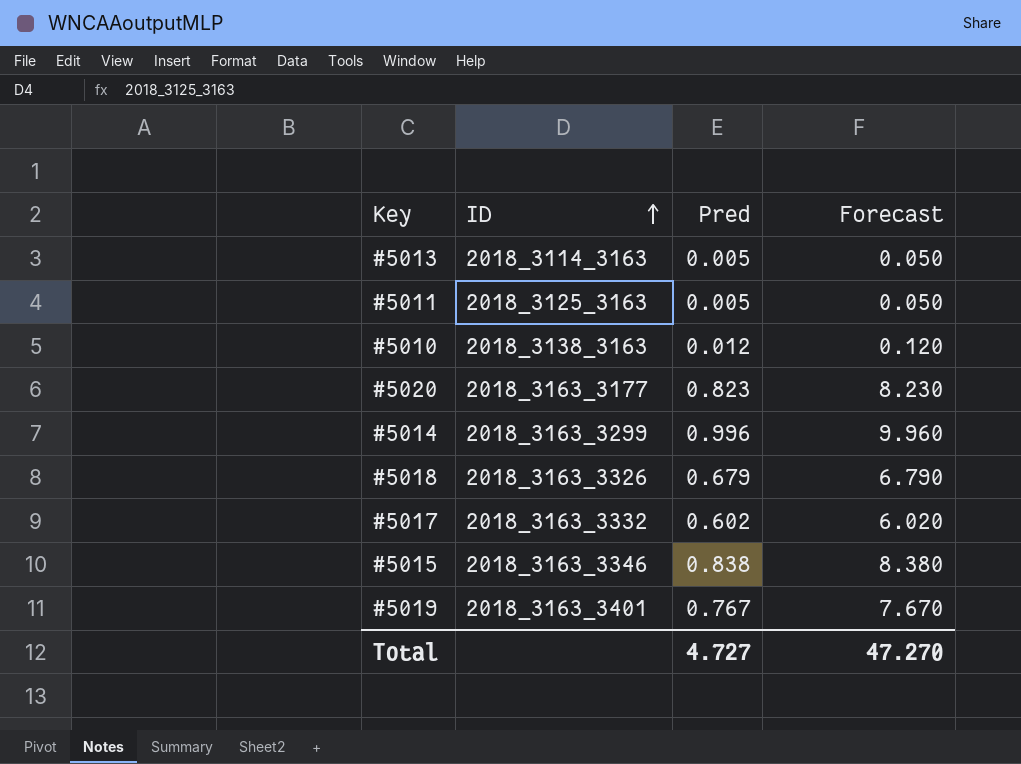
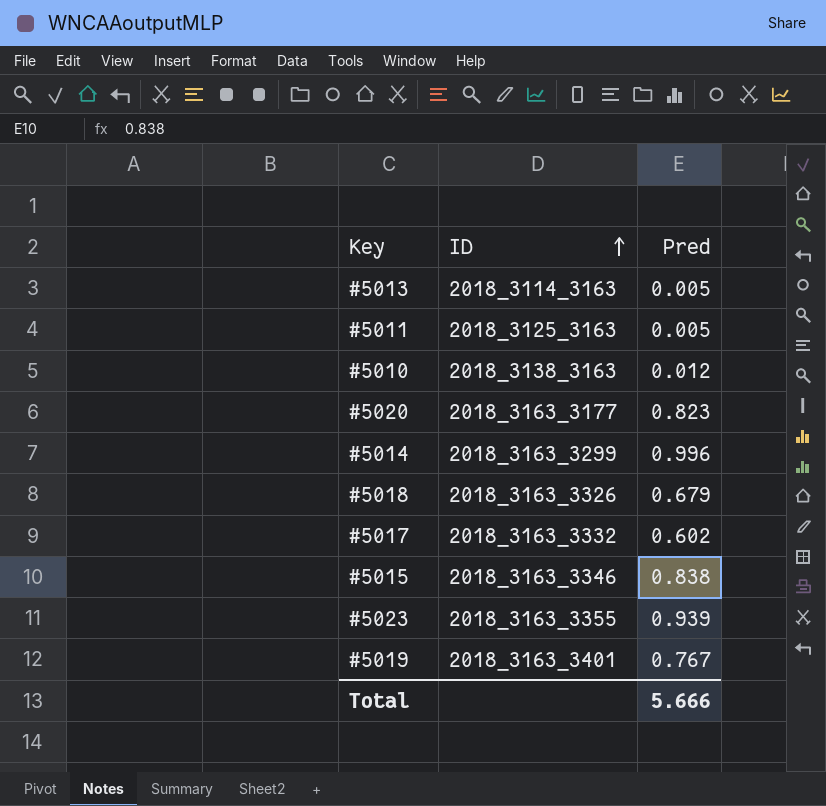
column Forecast | formula: [Pred] * 10 -> none
row #5023: none -> 2018_3163_3355 | 0.939
Total | Pred: 4.727 -> 5.666

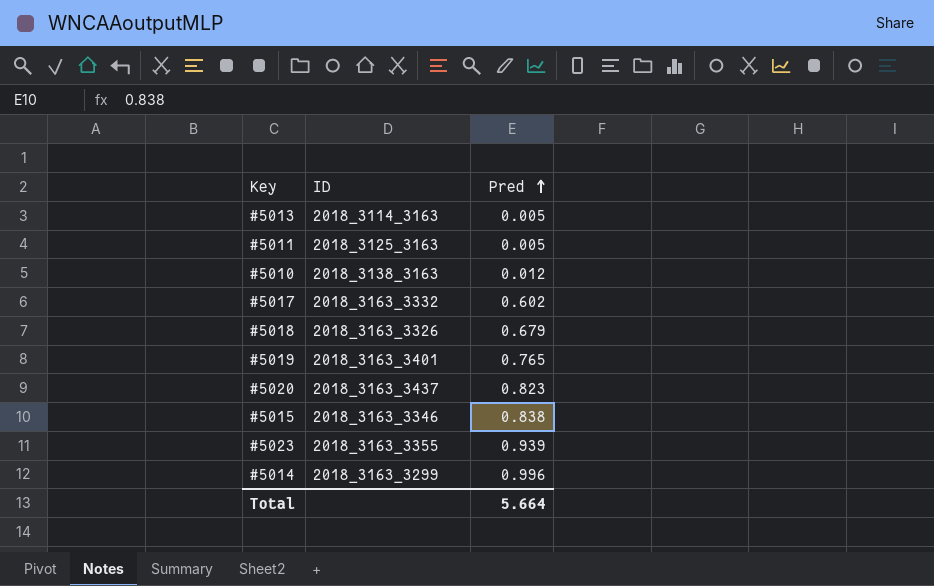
row order: ID ascending -> Pred ascending
#5019 | Pred: 0.767 -> 0.765
#5020 | ID: 2018_3163_3177 -> 2018_3163_3437
Total | Pred: 5.666 -> 5.664

